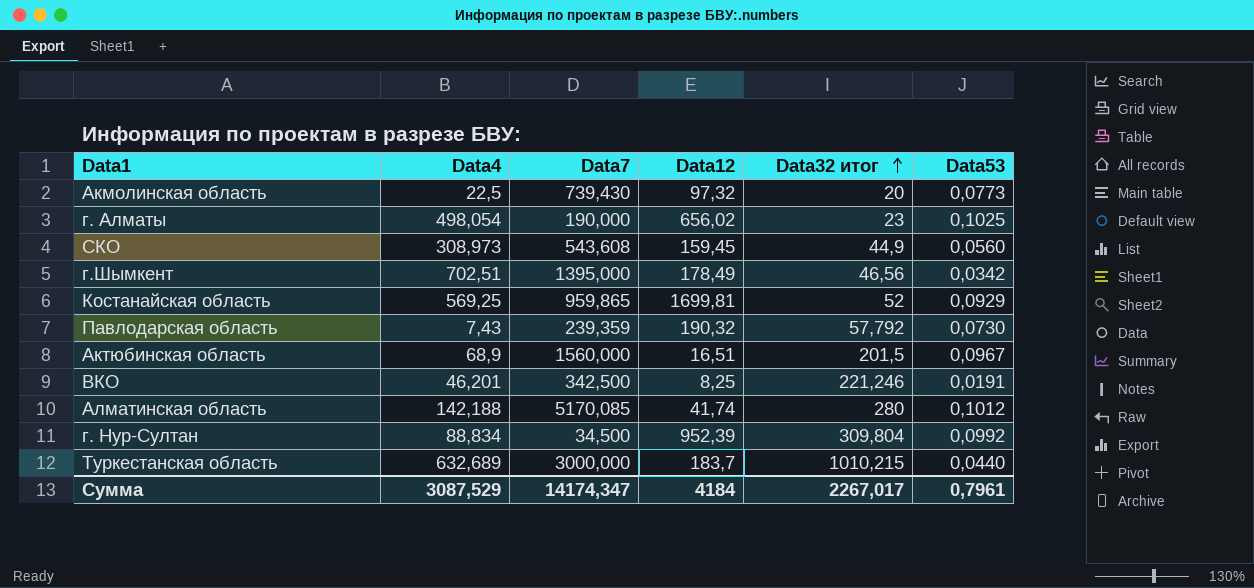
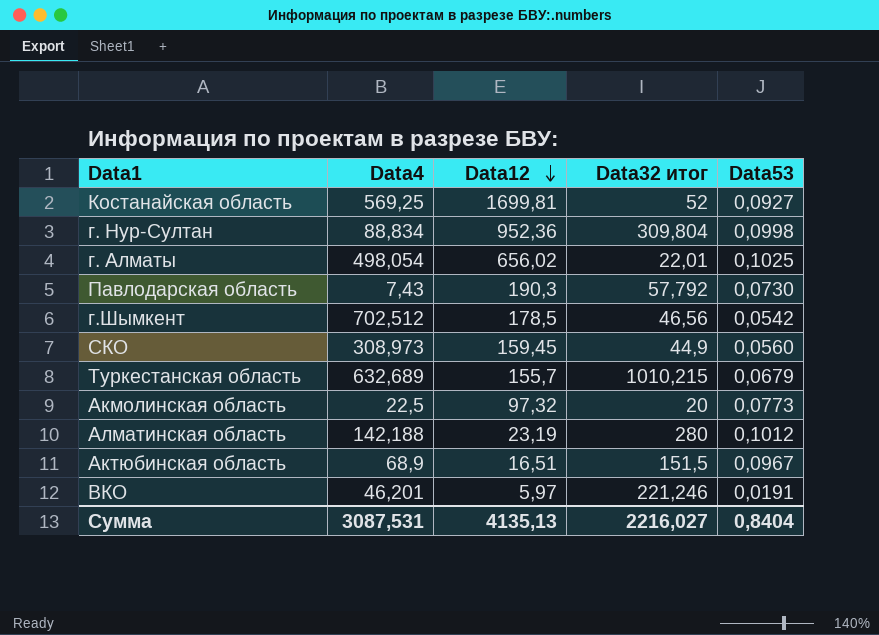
row order: Data32 итог ascending -> Data12 descending
column Data7 | position: 3 -> none
Костанайская область | Data53: 0,0929 -> 0,0927
г. Нур-Султан | Data12: 952,39 -> 952,36
г. Нур-Султан | Data53: 0,0992 -> 0,0998
г. Алматы | Data32 итог: 23 -> 22,01
Павлодарская область | Data12: 190,32 -> 190,3
г.Шымкент | Data4: 702,51 -> 702,512
г.Шымкент | Data12: 178,49 -> 178,5
г.Шымкент | Data53: 0,0342 -> 0,0542
Туркестанская область | Data12: 183,7 -> 155,7
Туркестанская область | Data53: 0,0440 -> 0,0679
Алматинская область | Data12: 41,74 -> 23,19
Актюбинская область | Data32 итог: 201,5 -> 151,5
ВКО | Data12: 8,25 -> 5,97
Сумма | Data4: 3087,529 -> 3087,531
Сумма | Data12: 4184 -> 4135,13
Сумма | Data32 итог: 2267,017 -> 2216,027
Сумма | Data53: 0,7961 -> 0,8404

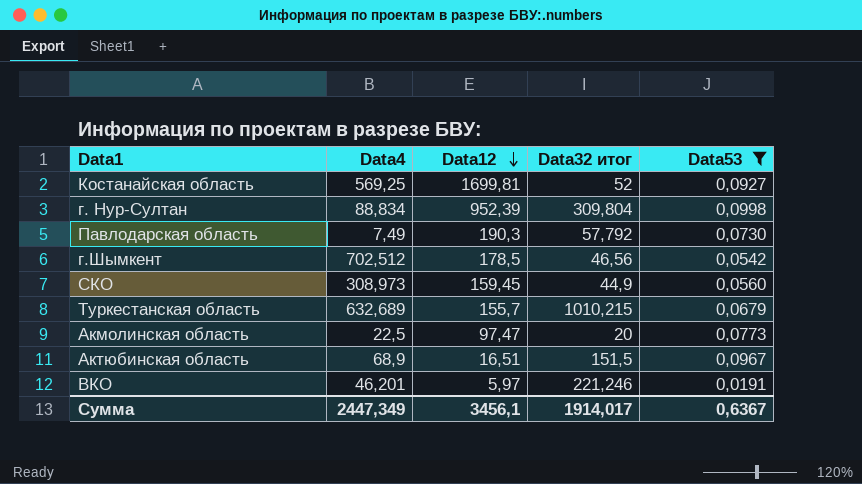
filter: none -> Data53 <= 0,0998
г. Нур-Султан | Data12: 952,36 -> 952,39
Павлодарская область | Data4: 7,43 -> 7,49
Акмолинская область | Data12: 97,32 -> 97,47
Сумма | Data4: 3087,531 -> 2447,349
Сумма | Data12: 4135,13 -> 3456,1
Сумма | Data32 итог: 2216,027 -> 1914,017
Сумма | Data53: 0,8404 -> 0,6367

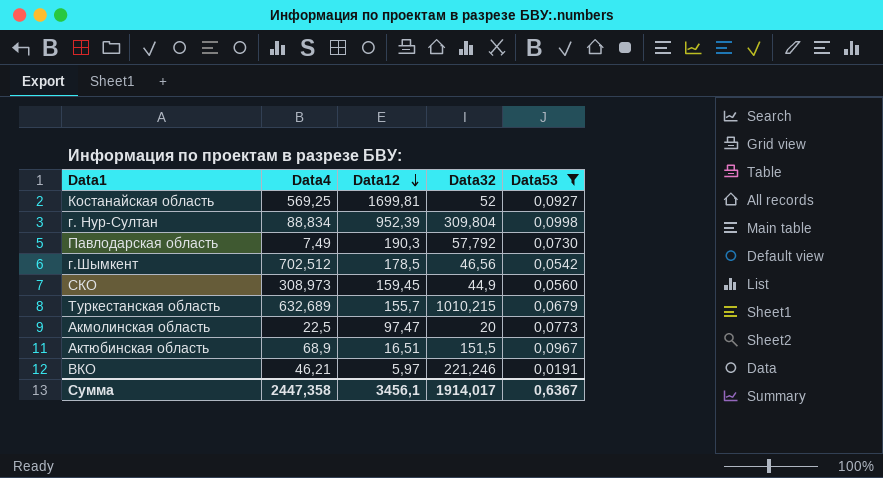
column name: Data32 итог -> Data32
ВКО | Data4: 46,201 -> 46,21
Сумма | Data4: 2447,349 -> 2447,358

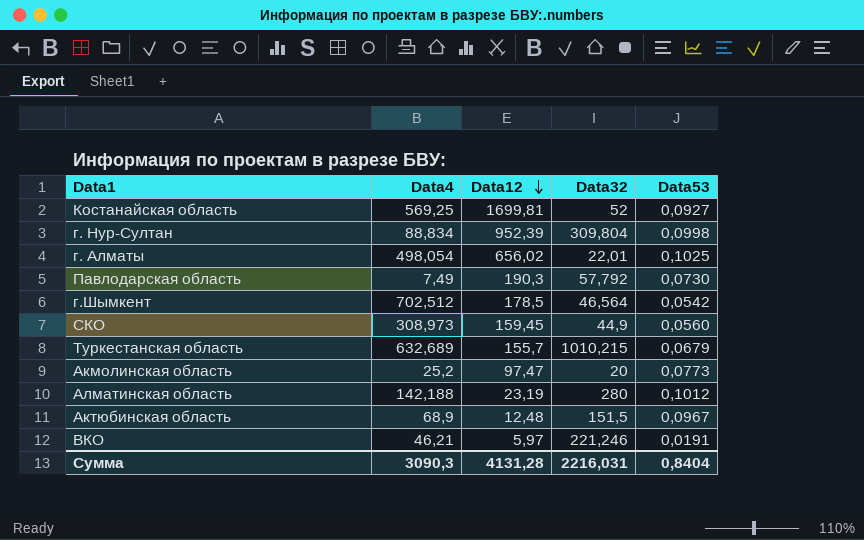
filter: Data53 <= 0,0998 -> none
г.Шымкент | Data32: 46,56 -> 46,564
Акмолинская область | Data4: 22,5 -> 25,2
Актюбинская область | Data12: 16,51 -> 12,48
Сумма | Data4: 2447,358 -> 3090,3
Сумма | Data12: 3456,1 -> 4131,28
Сумма | Data32: 1914,017 -> 2216,031
Сумма | Data53: 0,6367 -> 0,8404

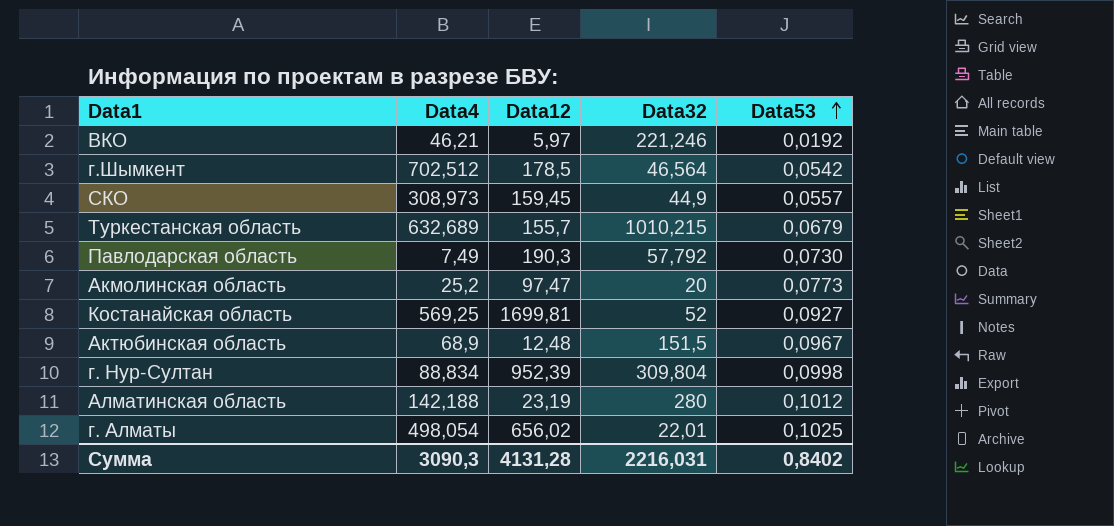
row order: Data12 descending -> Data53 ascending
ВКО | Data53: 0,0191 -> 0,0192
СКО | Data53: 0,0560 -> 0,0557
Сумма | Data53: 0,8404 -> 0,8402

